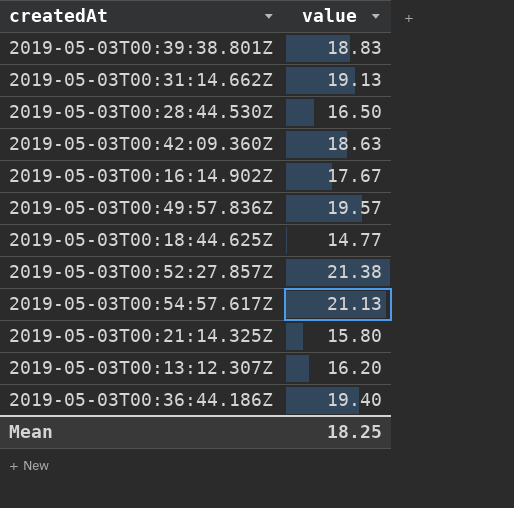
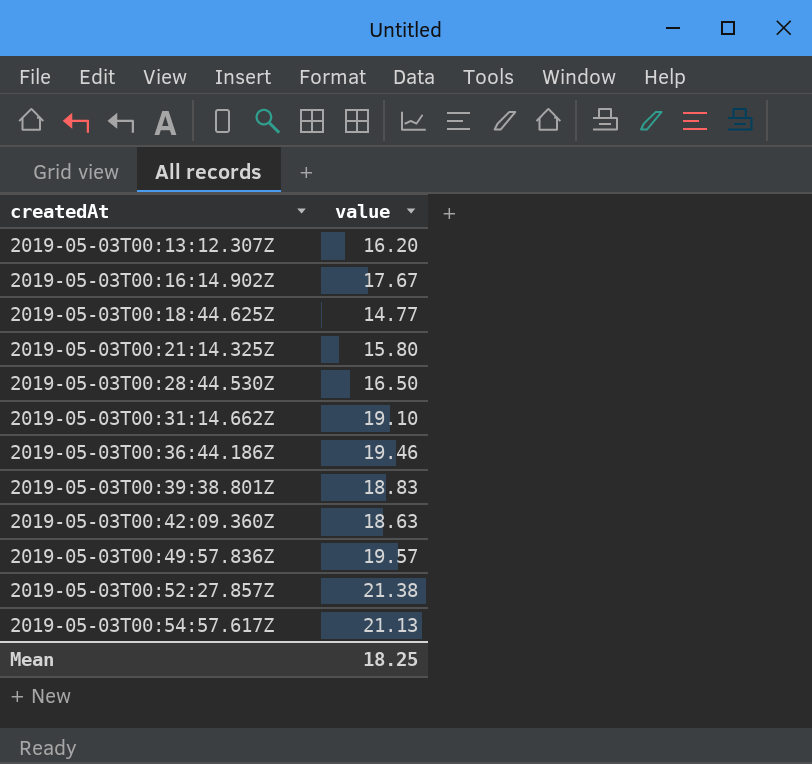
row order: none -> createdAt ascending
2019-05-03T00:31:14.662Z | value: 19.13 -> 19.10
2019-05-03T00:36:44.186Z | value: 19.40 -> 19.46

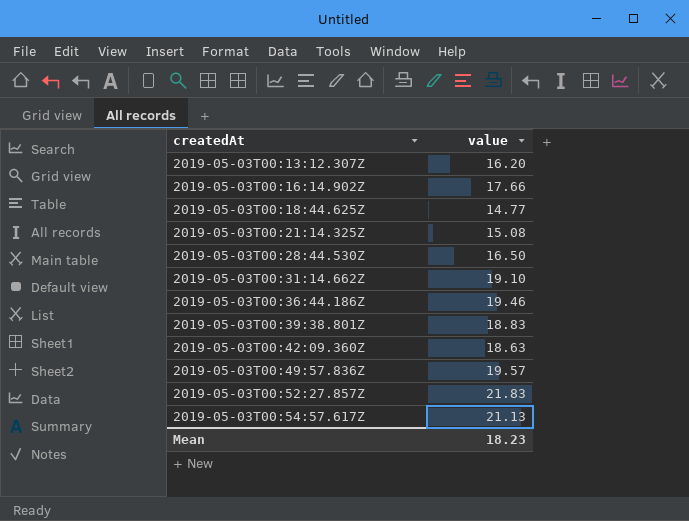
2019-05-03T00:16:14.902Z | value: 17.67 -> 17.66
2019-05-03T00:21:14.325Z | value: 15.80 -> 15.08
2019-05-03T00:52:27.857Z | value: 21.38 -> 21.83
Mean | value: 18.25 -> 18.23

